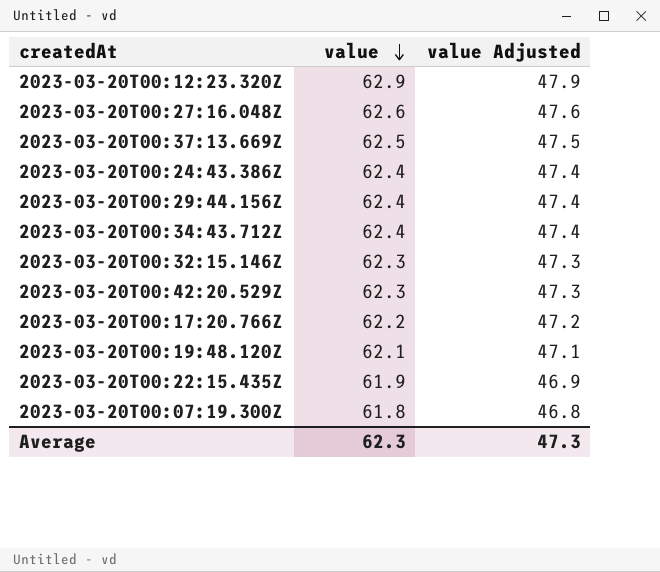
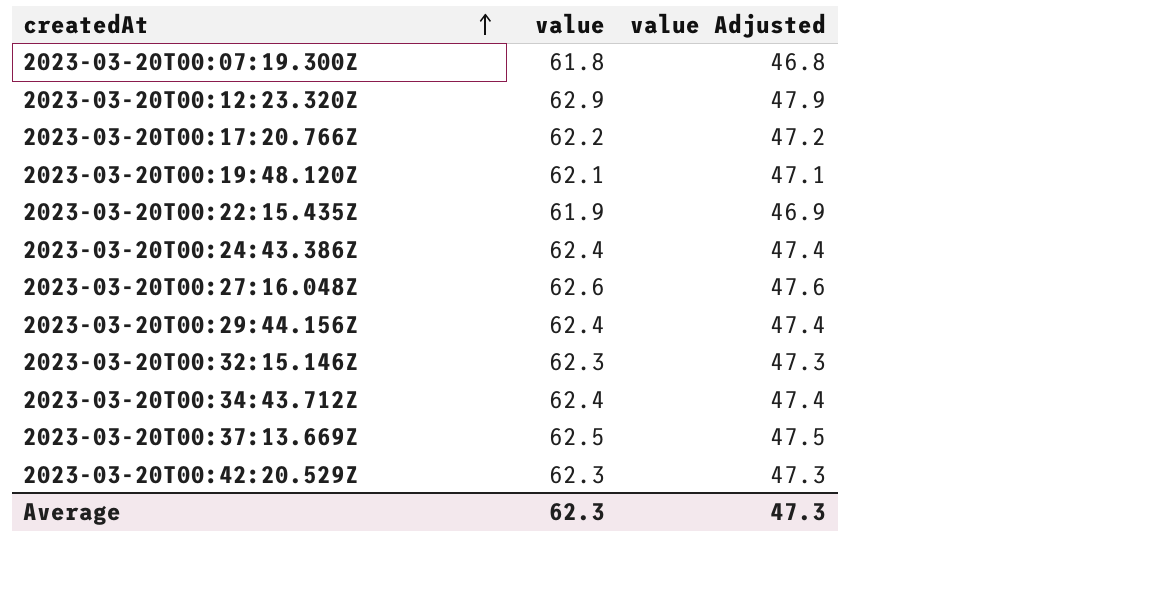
row order: value descending -> createdAt ascending

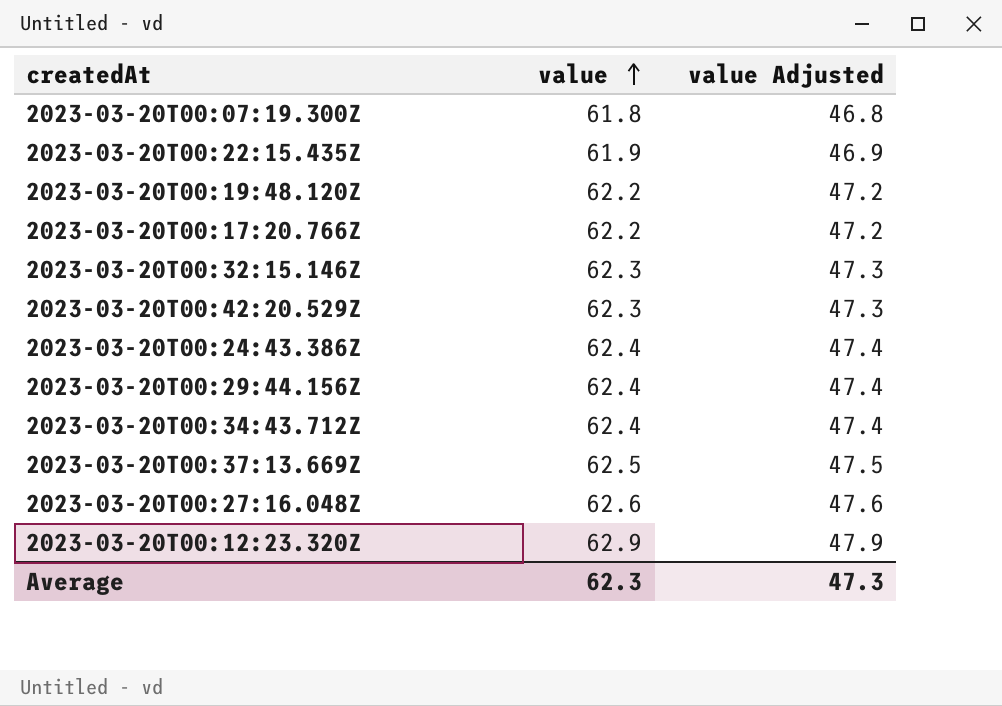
row order: createdAt ascending -> value ascending
2023-03-20T00:19:48.120Z | value: 62.1 -> 62.2
2023-03-20T00:19:48.120Z | value Adjusted: 47.1 -> 47.2

